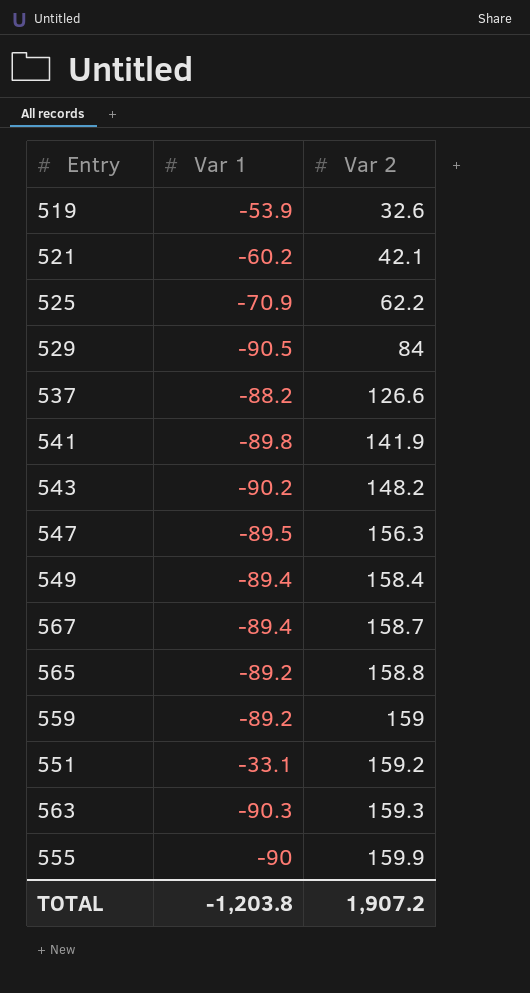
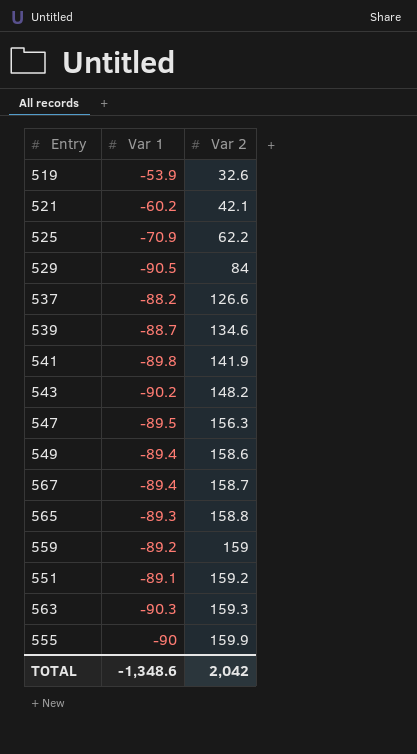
row 539: none -> -88.7 | 134.6
549 | Var 2: 158.4 -> 158.6
565 | Var 1: -89.2 -> -89.3
551 | Var 1: -33.1 -> -89.1
TOTAL | Var 1: -1,203.8 -> -1,348.6
TOTAL | Var 2: 1,907.2 -> 2,042

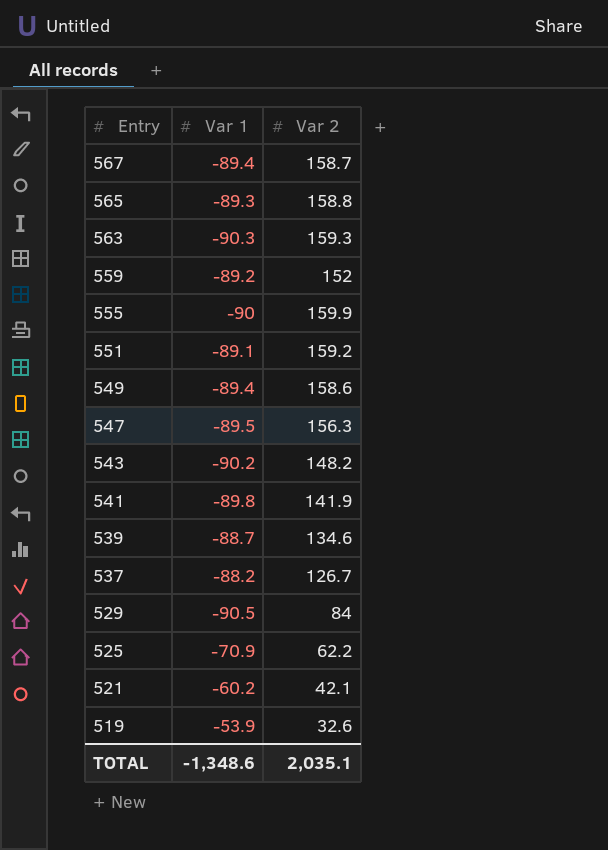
row order: Var 2 ascending -> Entry descending
559 | Var 2: 159 -> 152
537 | Var 2: 126.6 -> 126.7
TOTAL | Var 2: 2,042 -> 2,035.1

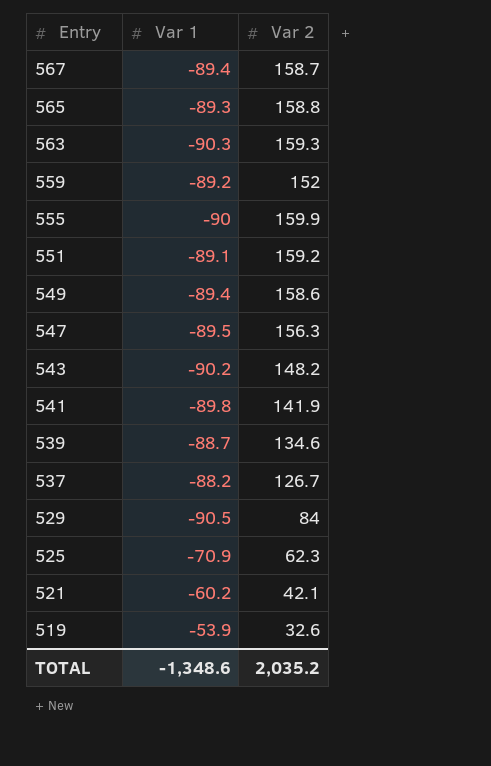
525 | Var 2: 62.2 -> 62.3
TOTAL | Var 2: 2,035.1 -> 2,035.2

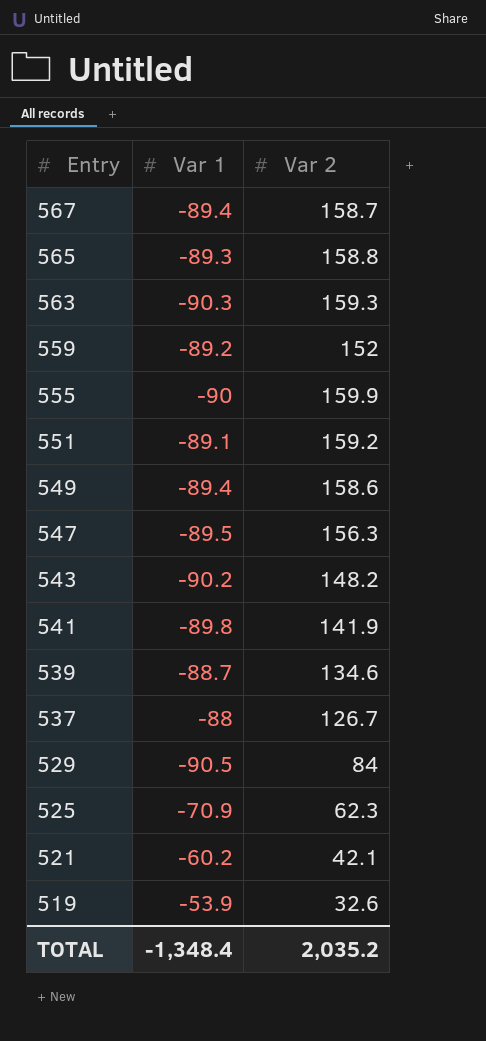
537 | Var 1: -88.2 -> -88
TOTAL | Var 1: -1,348.6 -> -1,348.4

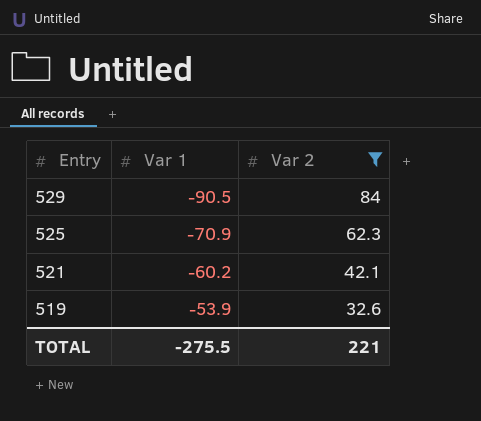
filter: none -> Var 2 <= 84
TOTAL | Var 1: -1,348.4 -> -275.5
TOTAL | Var 2: 2,035.2 -> 221

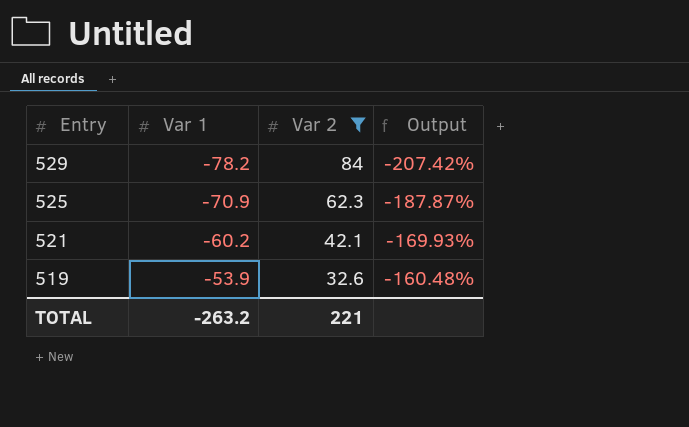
column Output | formula: none -> ([Var 2] - [Var 1]) / [Var 1]
529 | Var 1: -90.5 -> -78.2
TOTAL | Var 1: -275.5 -> -263.2

